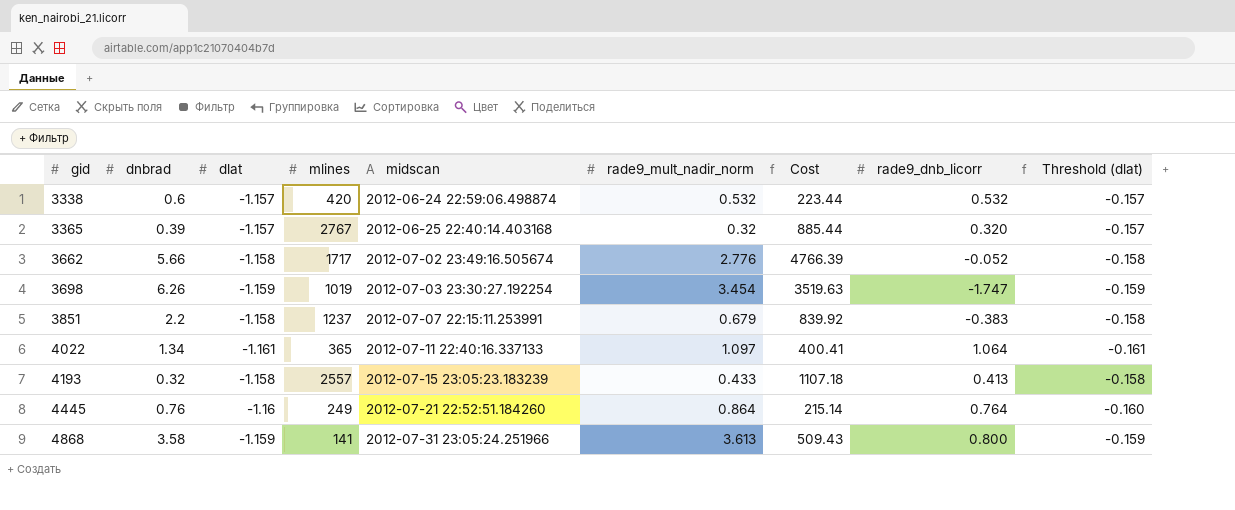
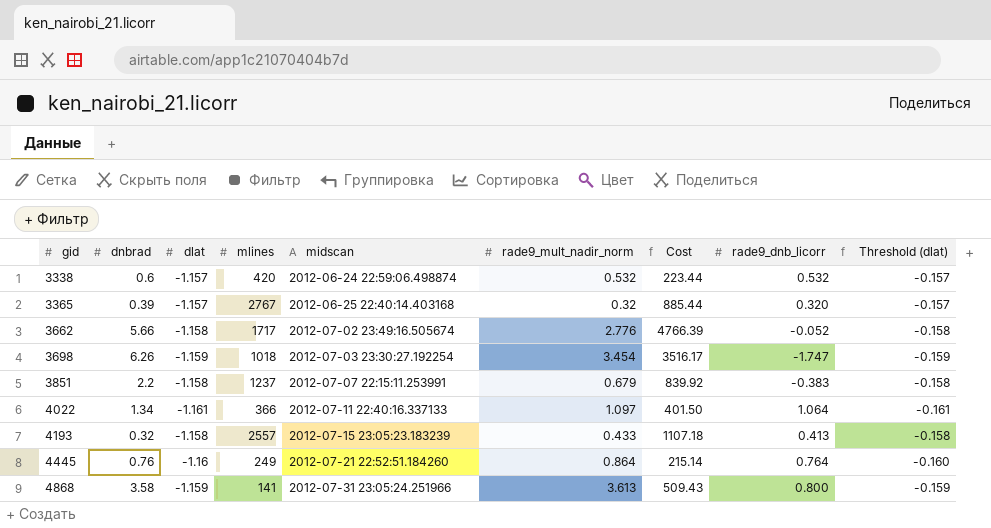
3698 | mlines: 1019 -> 1018
3698 | Cost: 3519.63 -> 3516.17
4022 | mlines: 365 -> 366
4022 | Cost: 400.41 -> 401.50

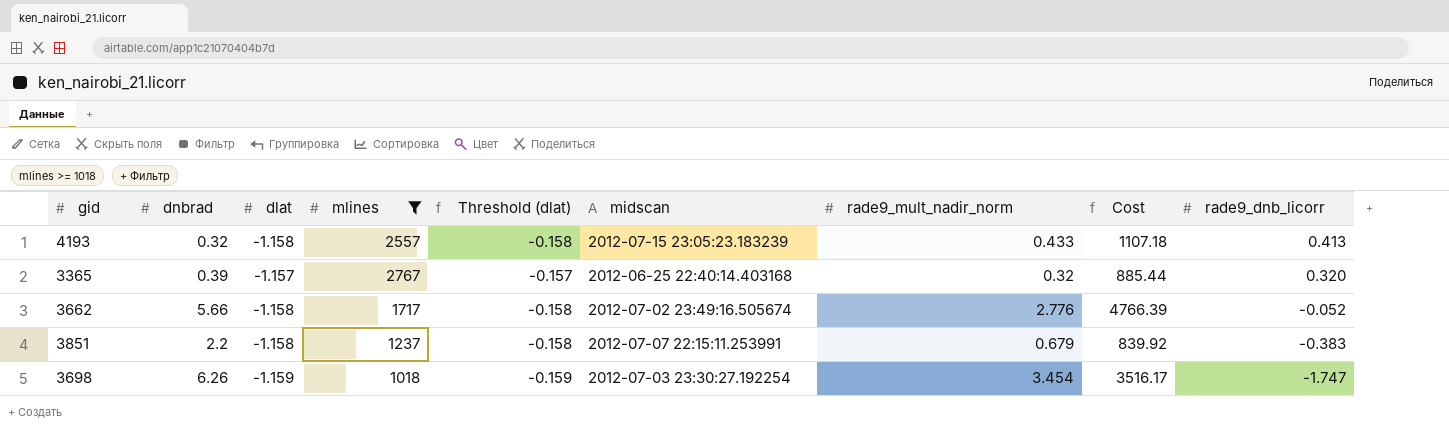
filter: none -> mlines >= 1018
row order: gid ascending -> rade9_dnb_licorr descending
column Threshold (dlat) | position: 9 -> 5

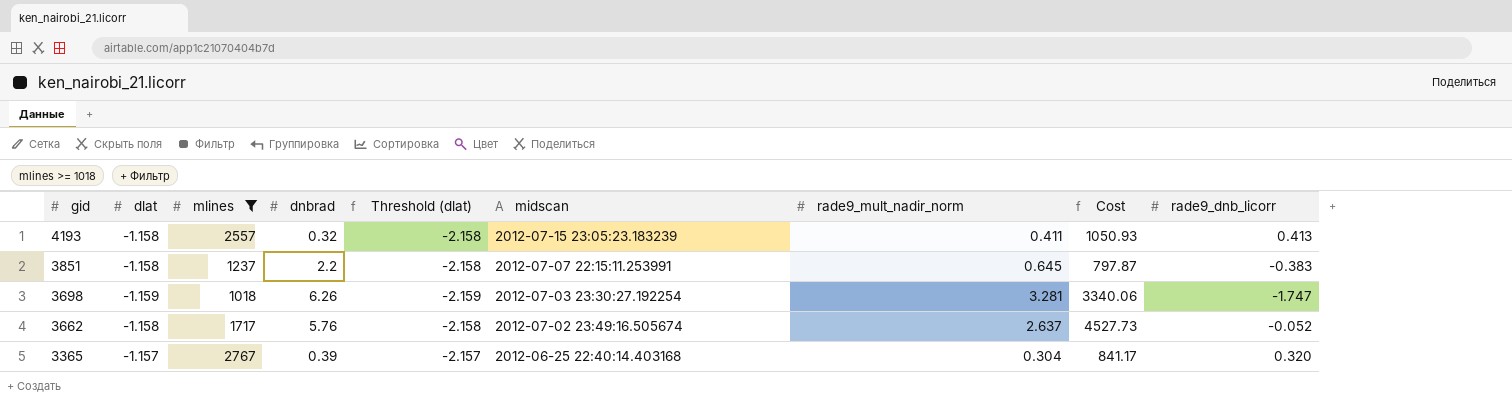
row order: rade9_dnb_licorr descending -> gid descending
column dnbrad | position: 2 -> 4
column Threshold (dlat) | formula: [dlat] + 1 -> [dlat] - 1
4193 | rade9_mult_nadir_norm: 0.433 -> 0.411
4193 | Cost: 1107.18 -> 1050.93
3851 | rade9_mult_nadir_norm: 0.679 -> 0.645
3851 | Cost: 839.92 -> 797.87
3698 | rade9_mult_nadir_norm: 3.454 -> 3.281
3698 | Cost: 3516.17 -> 3340.06
3662 | dnbrad: 5.66 -> 5.76
3662 | rade9_mult_nadir_norm: 2.776 -> 2.637
3662 | Cost: 4766.39 -> 4527.73
3365 | rade9_mult_nadir_norm: 0.32 -> 0.304
3365 | Cost: 885.44 -> 841.17

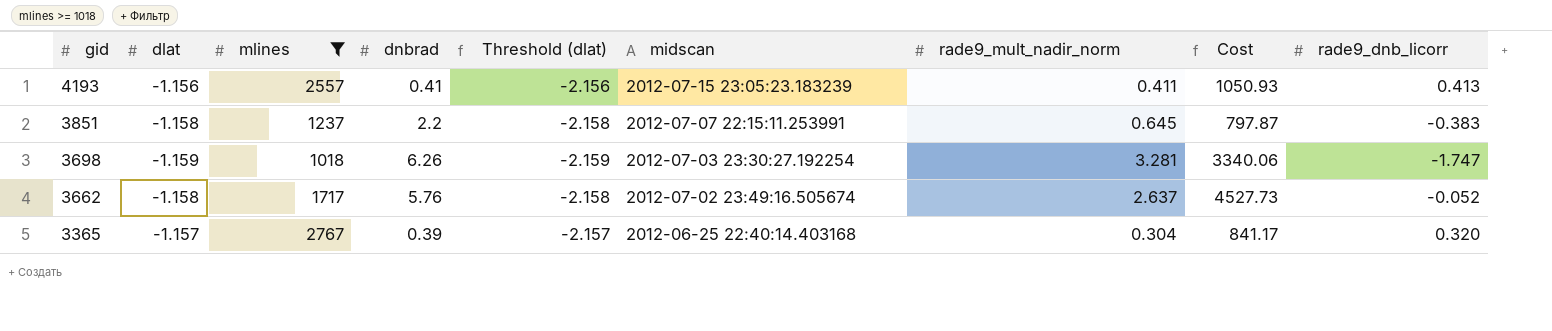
4193 | dlat: -1.158 -> -1.156
4193 | dnbrad: 0.32 -> 0.41
4193 | Threshold (dlat): -2.158 -> -2.156

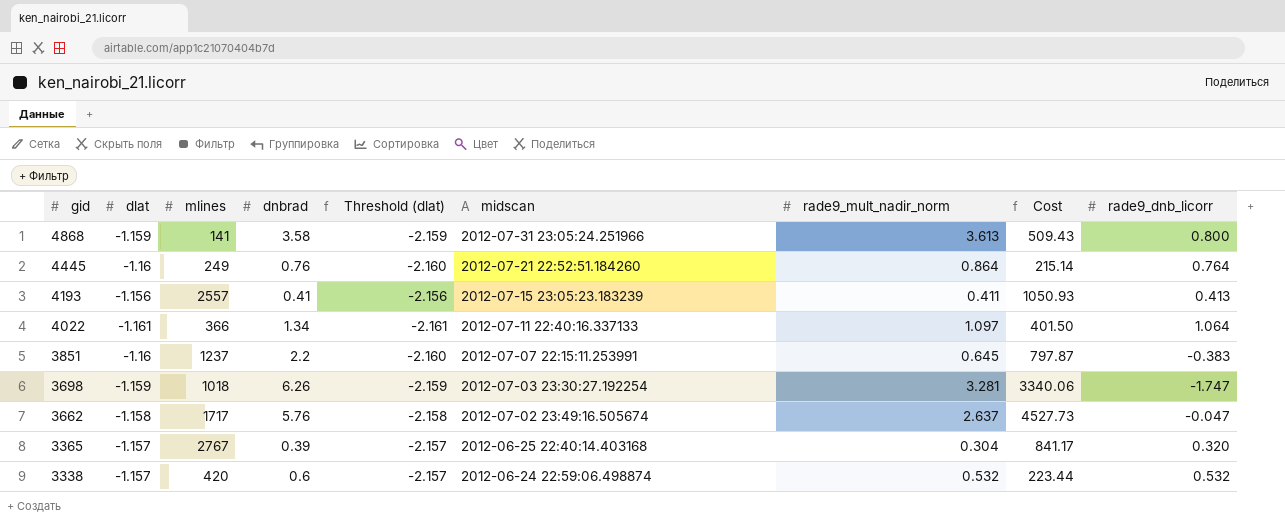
filter: mlines >= 1018 -> none
3851 | dlat: -1.158 -> -1.16
3851 | Threshold (dlat): -2.158 -> -2.160
3662 | rade9_dnb_licorr: -0.052 -> -0.047

